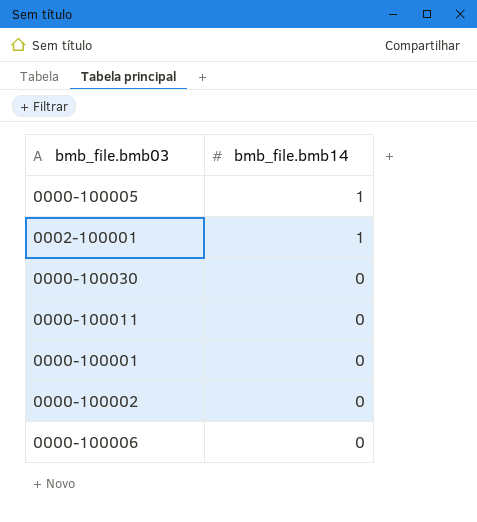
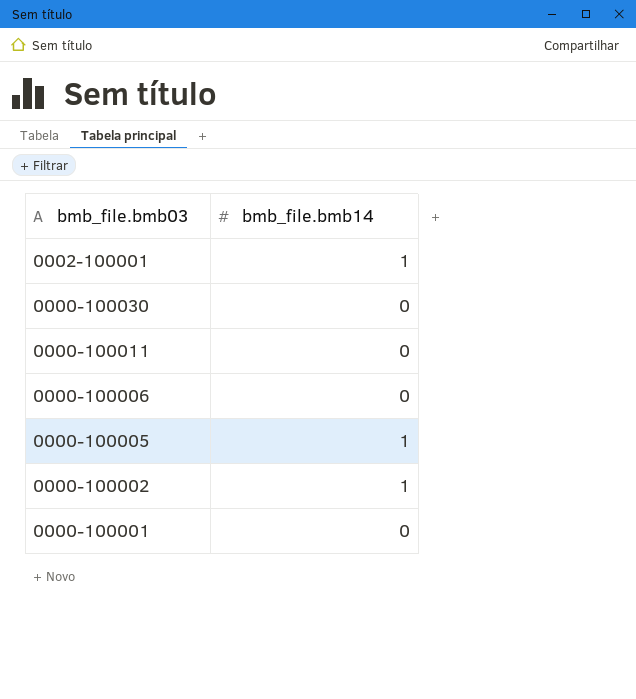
row order: bmb_file.bmb14 descending -> bmb_file.bmb03 descending
0000-100002 | bmb_file.bmb14: 0 -> 1

